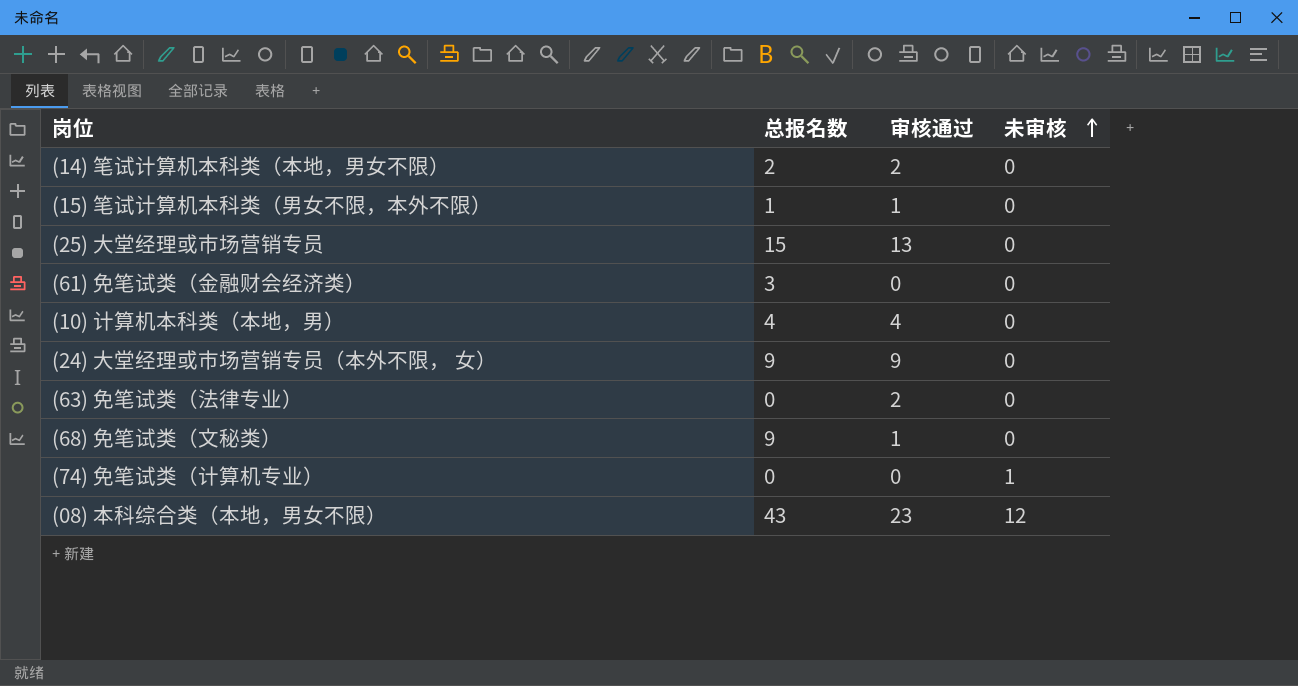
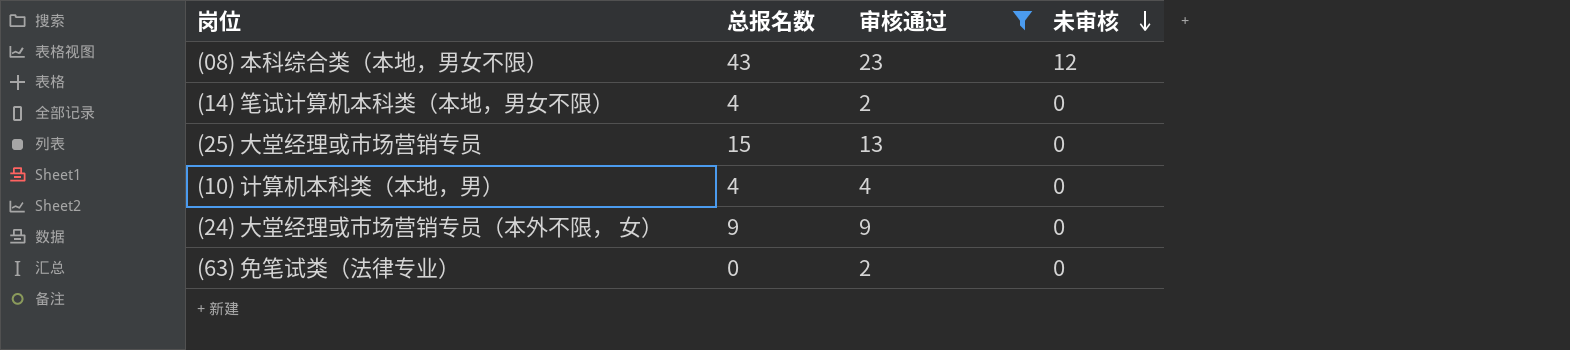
filter: none -> 审核通过 >= 2
row order: 未审核 ascending -> 未审核 descending
(14) 笔试计算机本科类（本地，男女不限） | 总报名数: 2 -> 4

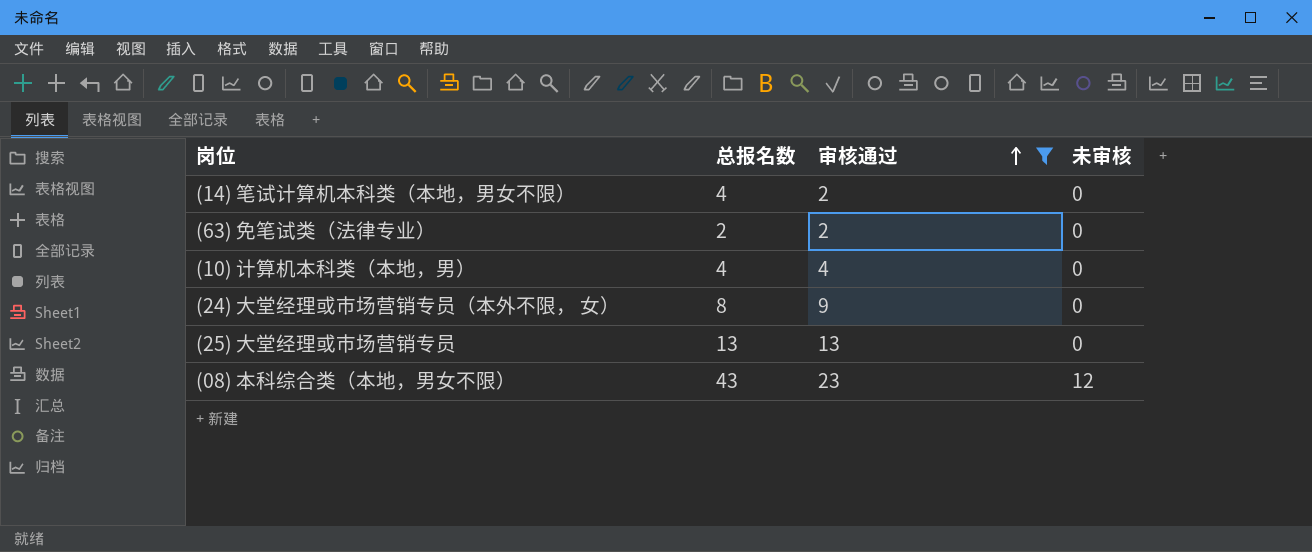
row order: 未审核 descending -> 审核通过 ascending
(63) 免笔试类（法律专业） | 总报名数: 0 -> 2
(24) 大堂经理或市场营销专员（本外不限， 女） | 总报名数: 9 -> 8
(25) 大堂经理或市场营销专员 | 总报名数: 15 -> 13

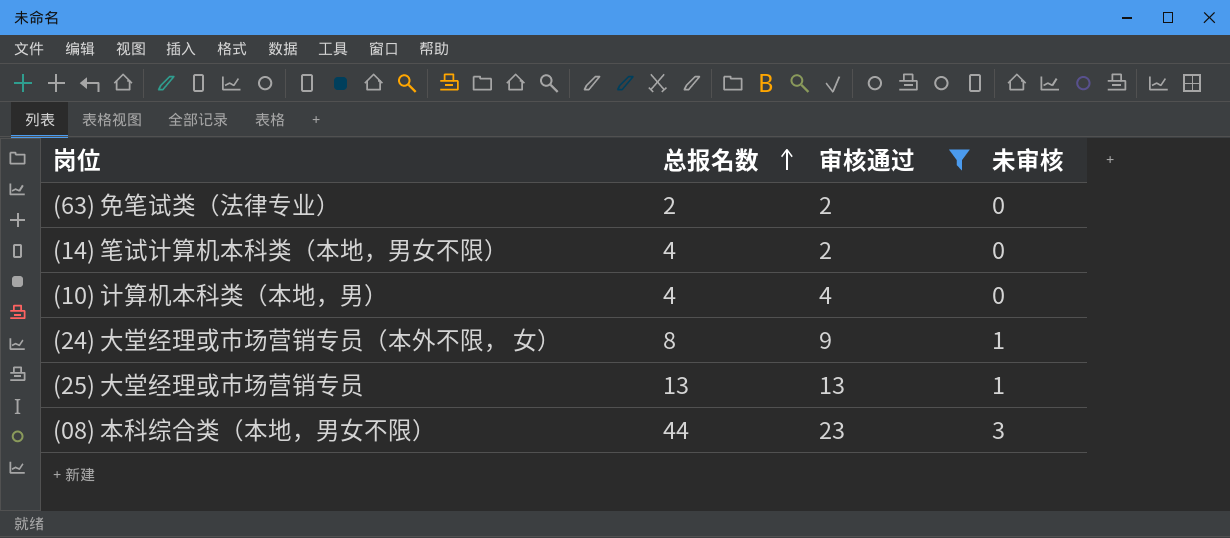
row order: 审核通过 ascending -> 总报名数 ascending
(24) 大堂经理或市场营销专员（本外不限， 女） | 未审核: 0 -> 1
(25) 大堂经理或市场营销专员 | 未审核: 0 -> 1
(08) 本科综合类（本地，男女不限） | 总报名数: 43 -> 44
(08) 本科综合类（本地，男女不限） | 未审核: 12 -> 3

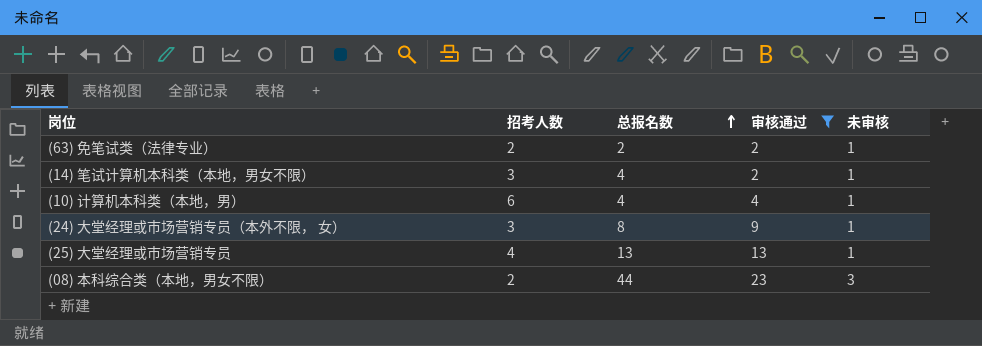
column 招考人数 | position: none -> 2
(63) 免笔试类（法律专业） | 未审核: 0 -> 1
(14) 笔试计算机本科类（本地，男女不限） | 未审核: 0 -> 1
(10) 计算机本科类（本地，男） | 未审核: 0 -> 1

